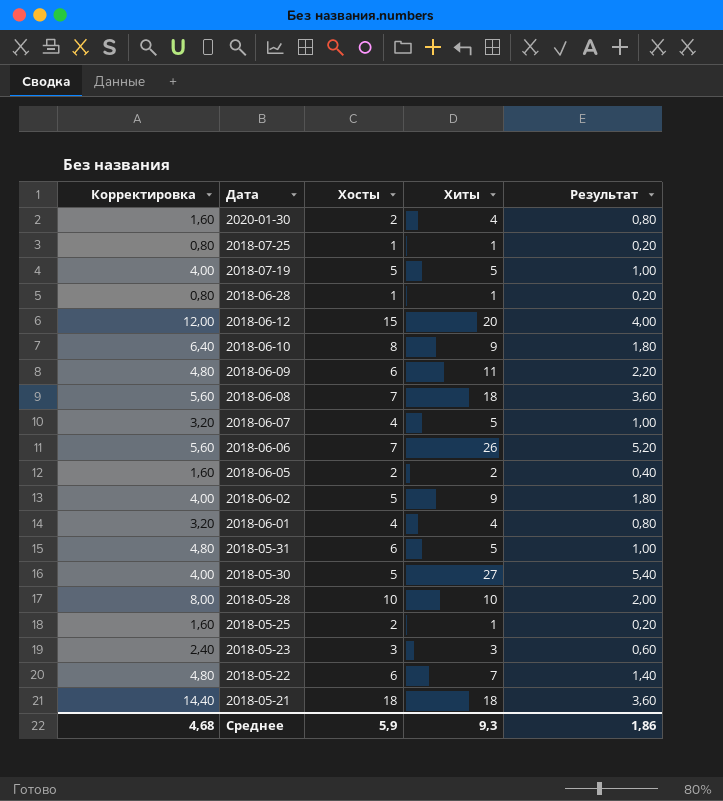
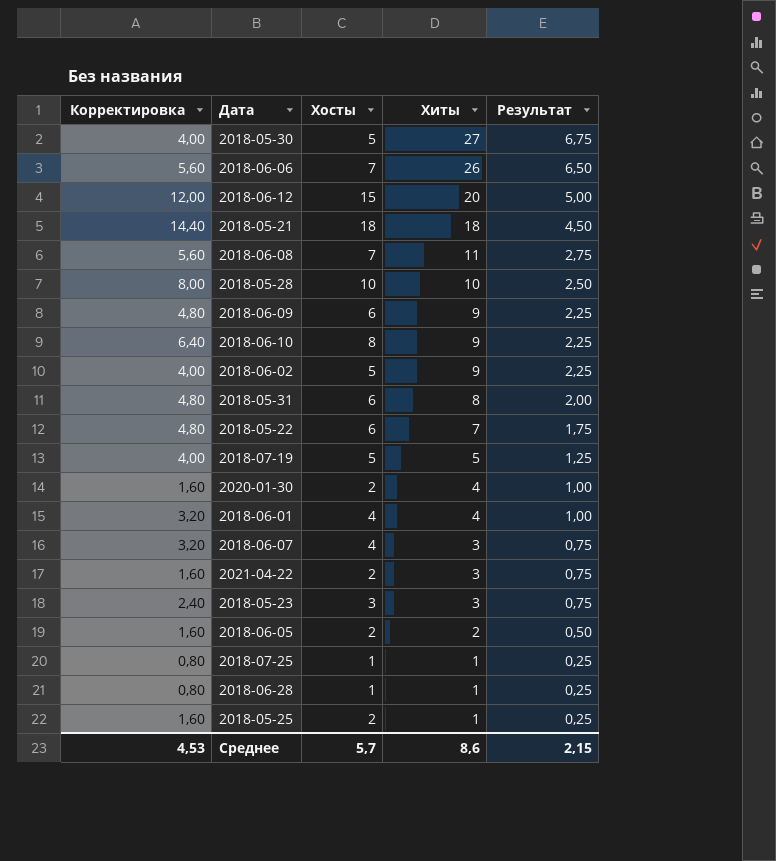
row order: Дата descending -> Хиты descending
column Результат | formula: [Хиты] * 0,2 -> [Хиты] * 0,25
2018-06-08 | Хиты: 18 -> 11
2018-06-09 | Хиты: 11 -> 9
2018-05-31 | Хиты: 5 -> 8
2018-06-07 | Хиты: 5 -> 3
row 2021-04-22: none -> 1,60 | 2 | 3 | 0,75
Среднее | Корректировка: 4,68 -> 4,53
Среднее | Хосты: 5,9 -> 5,7
Среднее | Хиты: 9,3 -> 8,6
Среднее | Результат: 1,86 -> 2,15

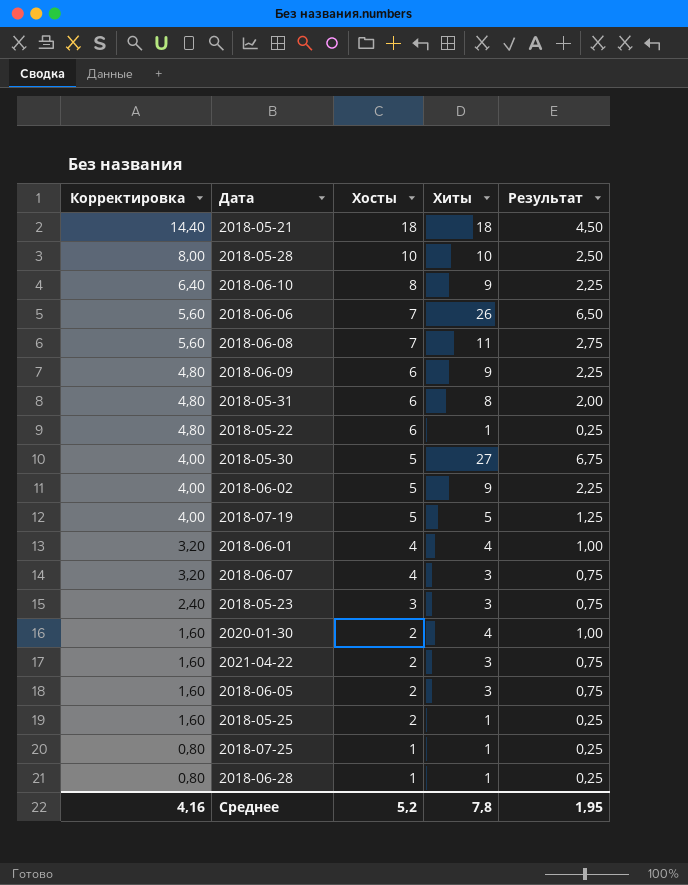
row order: Хиты descending -> Корректировка descending
row 2018-06-12: 12,00 | 15 | 20 | 5,00 -> none
2018-05-22 | Хиты: 7 -> 1
2018-05-22 | Результат: 1,75 -> 0,25
2018-06-05 | Хиты: 2 -> 3
2018-06-05 | Результат: 0,50 -> 0,75
Среднее | Корректировка: 4,53 -> 4,16
Среднее | Хосты: 5,7 -> 5,2
Среднее | Хиты: 8,6 -> 7,8
Среднее | Результат: 2,15 -> 1,95

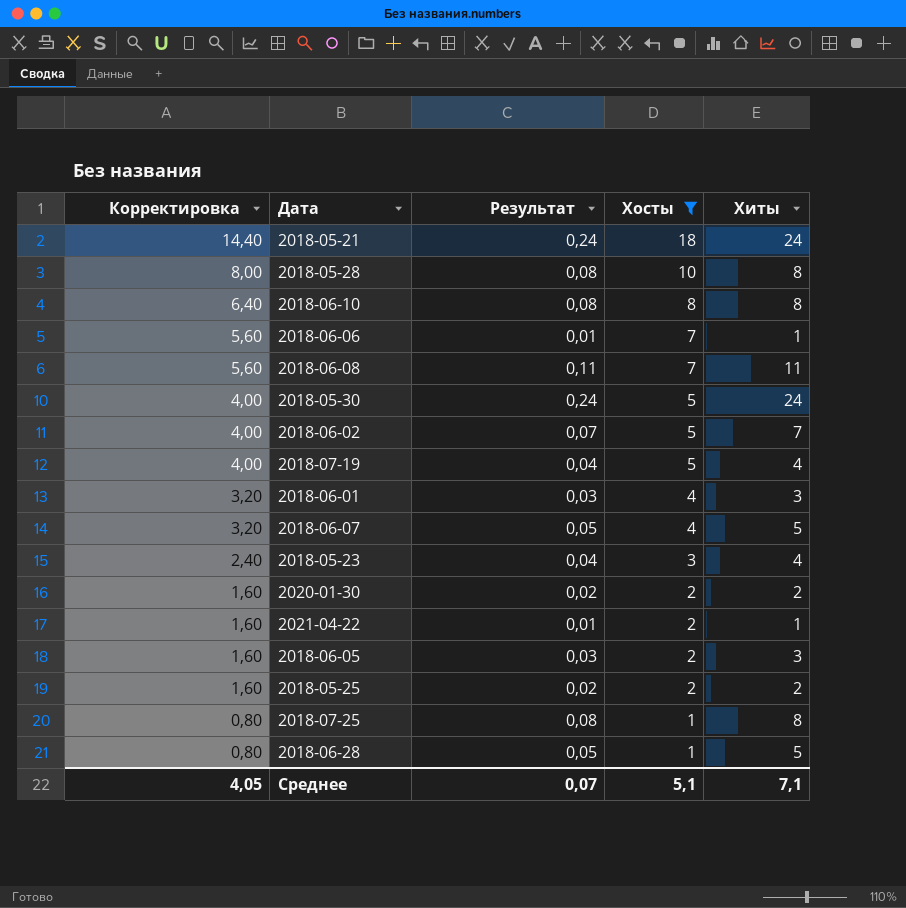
filter: none -> Хосты != 6
column Результат | formula: [Хиты] * 0,25 -> [Хиты] * 0,01
column Результат | position: 5 -> 3
2018-05-21 | Хиты: 18 -> 24
2018-05-28 | Хиты: 10 -> 8
2018-06-10 | Хиты: 9 -> 8
2018-06-06 | Хиты: 26 -> 1
2018-05-30 | Хиты: 27 -> 24
2018-06-02 | Хиты: 9 -> 7
2018-07-19 | Хиты: 5 -> 4
2018-06-01 | Хиты: 4 -> 3
2018-06-07 | Хиты: 3 -> 5
2018-05-23 | Хиты: 3 -> 4
2020-01-30 | Хиты: 4 -> 2
2021-04-22 | Хиты: 3 -> 1
2018-05-25 | Хиты: 1 -> 2
2018-07-25 | Хиты: 1 -> 8
2018-06-28 | Хиты: 1 -> 5
Среднее | Корректировка: 4,16 -> 4,05
Среднее | Результат: 1,95 -> 0,07
Среднее | Хосты: 5,2 -> 5,1
Среднее | Хиты: 7,8 -> 7,1

